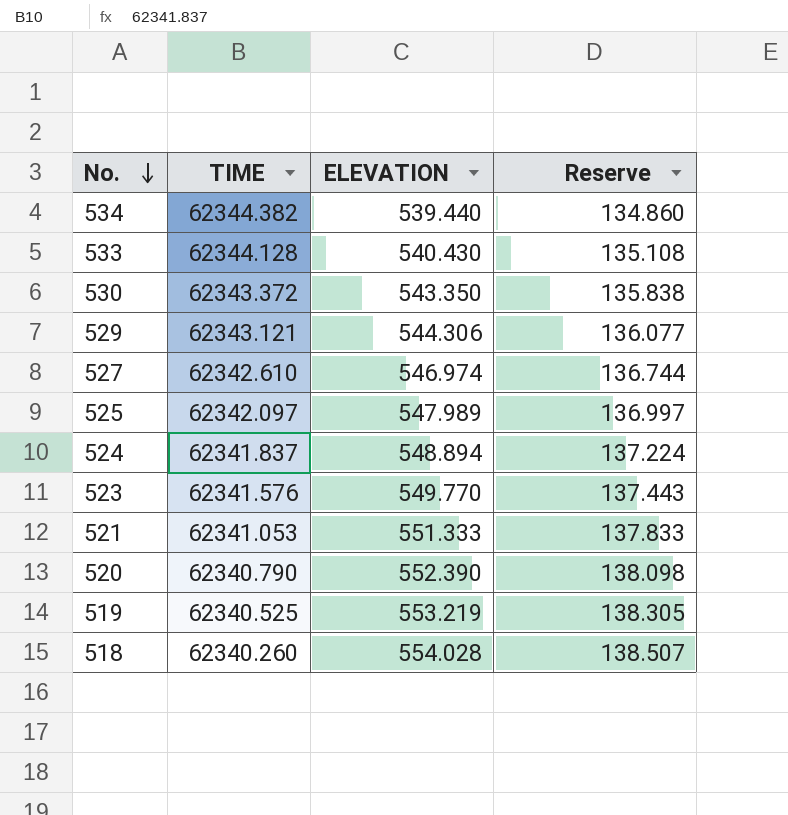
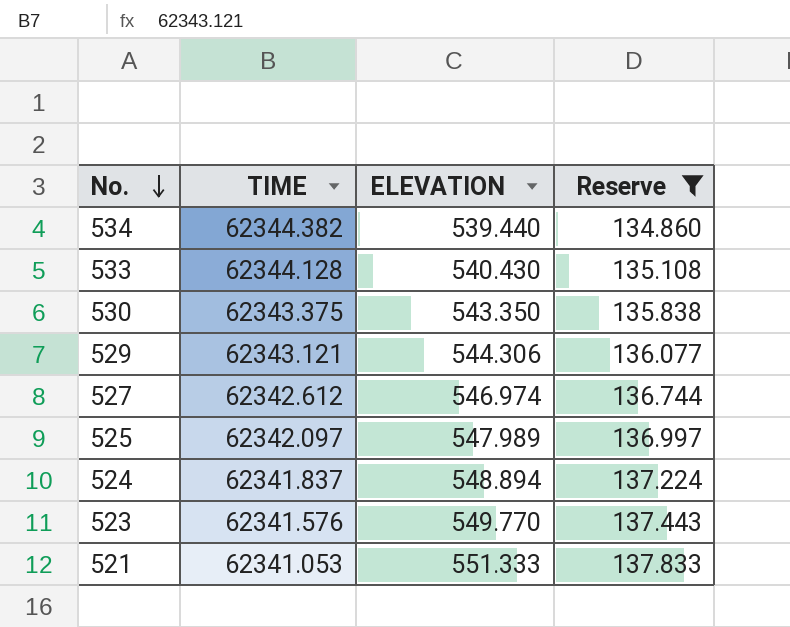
filter: none -> Reserve <= 137.833
530 | TIME: 62343.372 -> 62343.375
527 | TIME: 62342.610 -> 62342.612

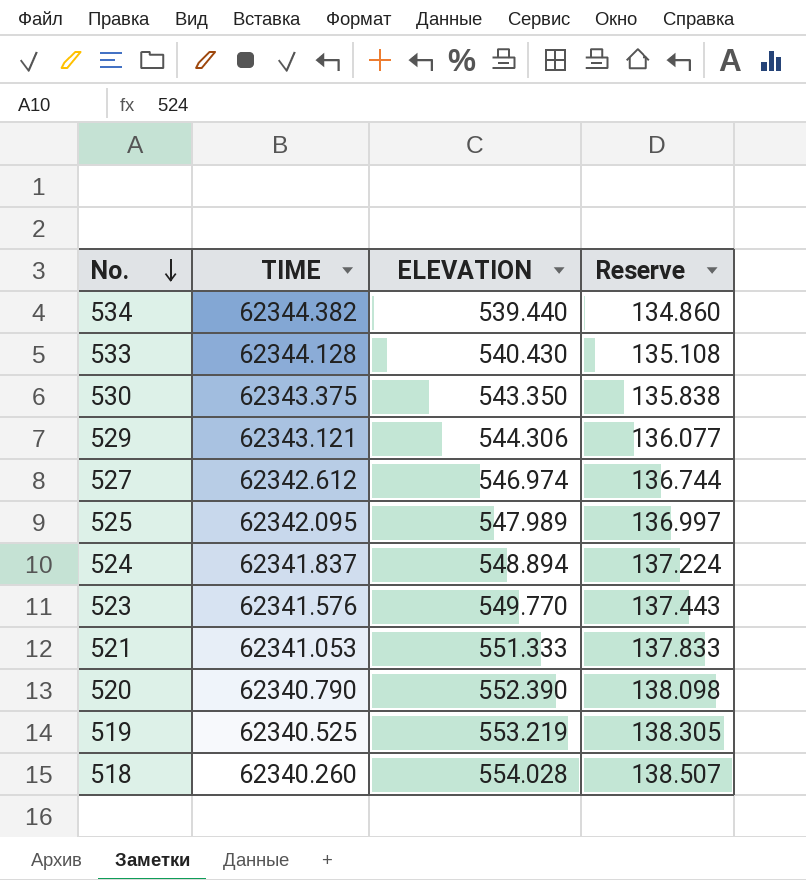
filter: Reserve <= 137.833 -> none
525 | TIME: 62342.097 -> 62342.095

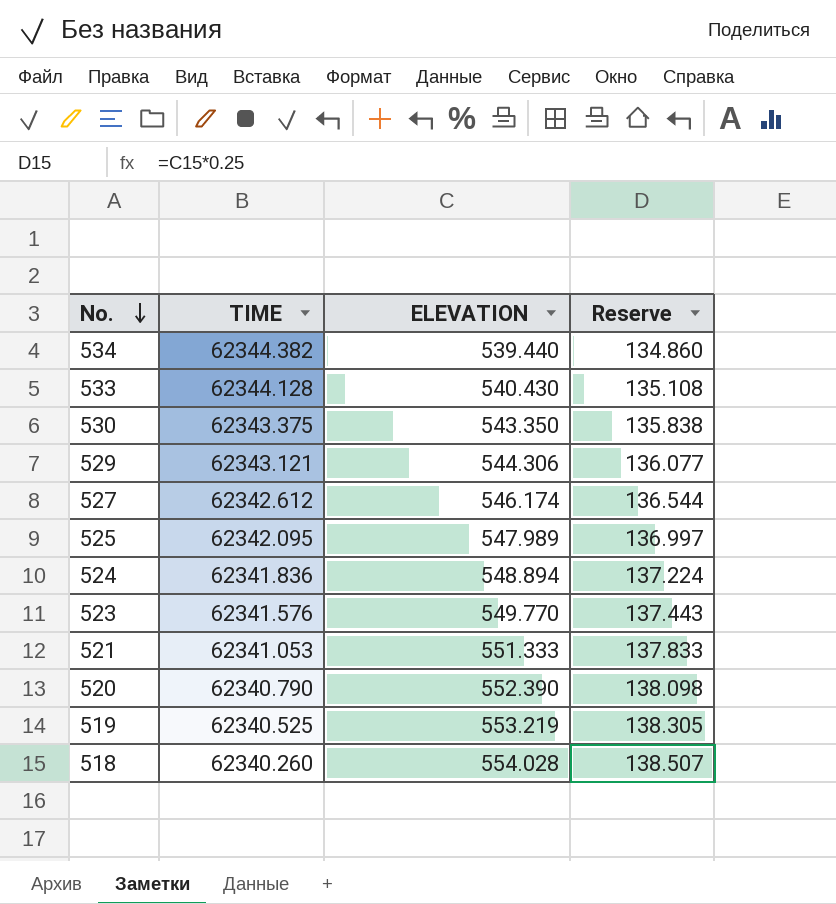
527 | ELEVATION: 546.974 -> 546.174
527 | Reserve: 136.744 -> 136.544
524 | TIME: 62341.837 -> 62341.836

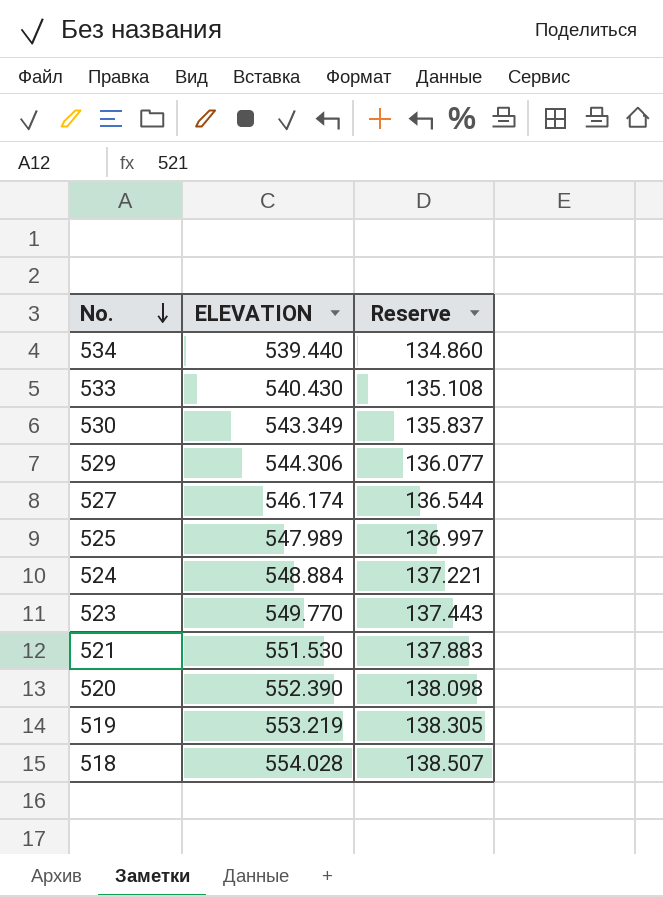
column TIME | position: 2 -> none
530 | ELEVATION: 543.350 -> 543.349
530 | Reserve: 135.838 -> 135.837
524 | ELEVATION: 548.894 -> 548.884
524 | Reserve: 137.224 -> 137.221
521 | ELEVATION: 551.333 -> 551.530
521 | Reserve: 137.833 -> 137.883

